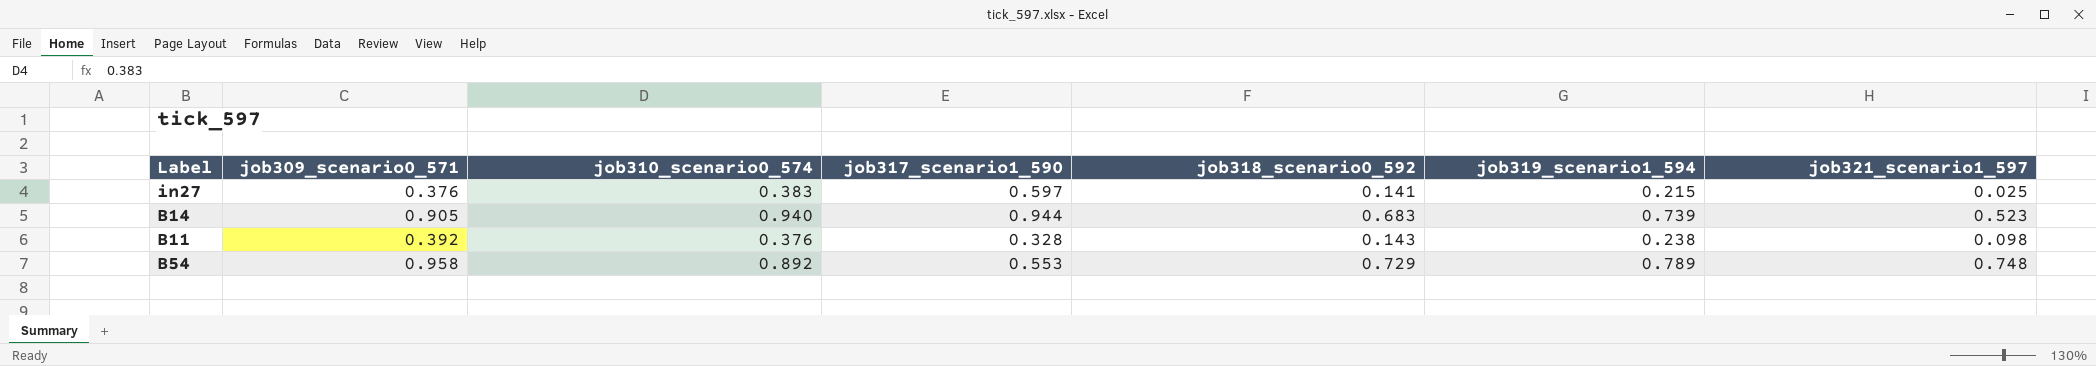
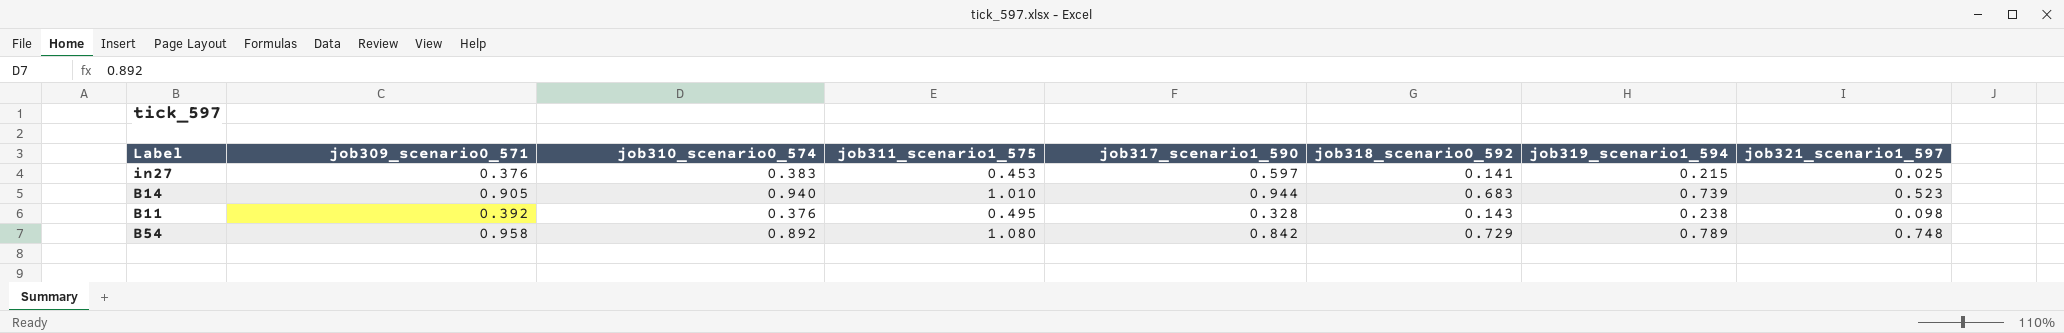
column job311_scenario1_575 | position: none -> 4
B54 | job317_scenario1_590: 0.553 -> 0.842

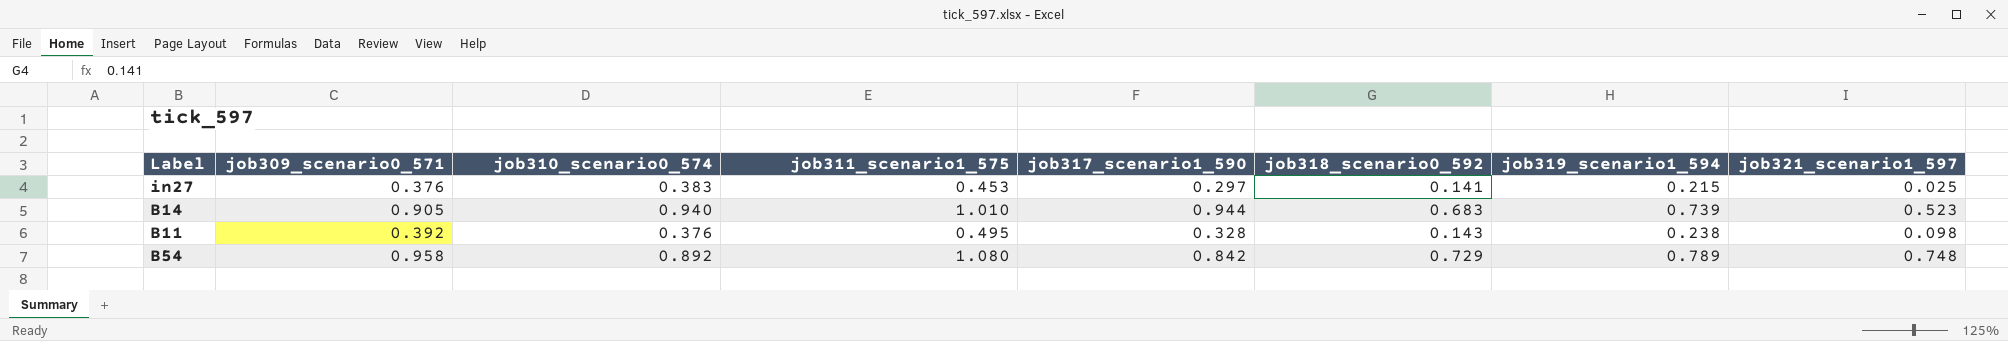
in27 | job317_scenario1_590: 0.597 -> 0.297

